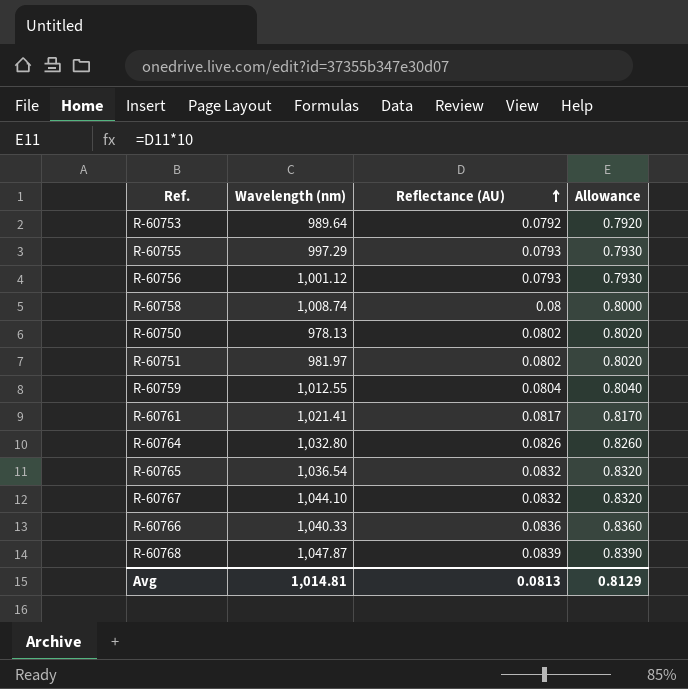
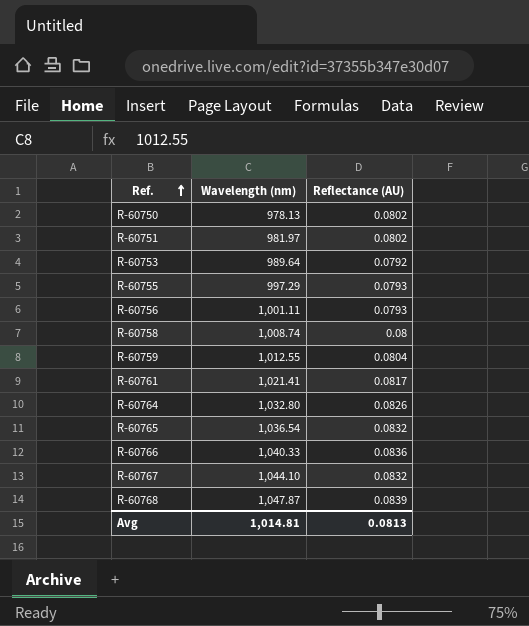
row order: Reflectance (AU) ascending -> Ref. ascending
column Allowance | formula: [Reflectance (AU)] * 10 -> none
R-60756 | Wavelength (nm): 1,001.12 -> 1,001.11

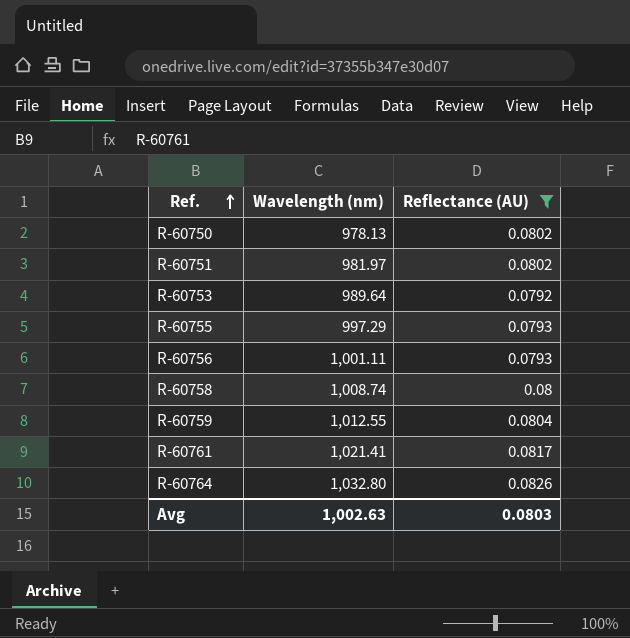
filter: none -> Reflectance (AU) <= 0.0826
Avg | Wavelength (nm): 1,014.81 -> 1,002.63
Avg | Reflectance (AU): 0.0813 -> 0.0803

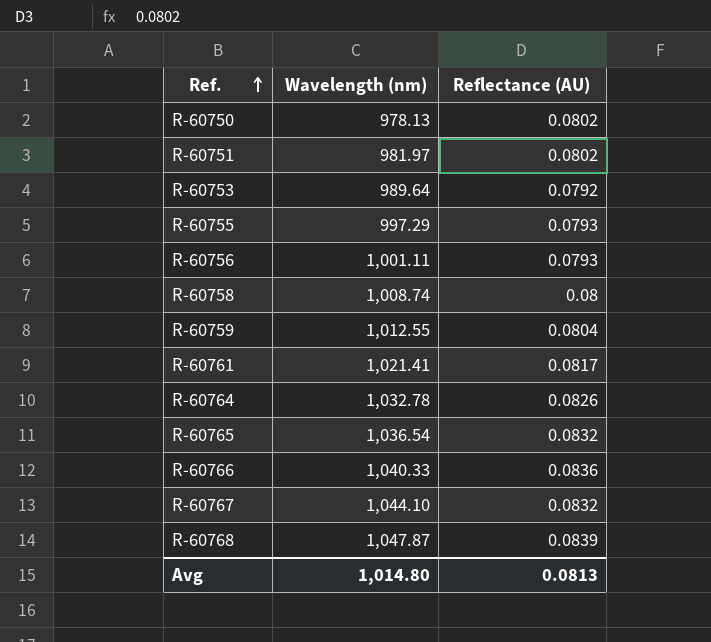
filter: Reflectance (AU) <= 0.0826 -> none
R-60764 | Wavelength (nm): 1,032.80 -> 1,032.78
Avg | Wavelength (nm): 1,002.63 -> 1,014.80
Avg | Reflectance (AU): 0.0803 -> 0.0813

